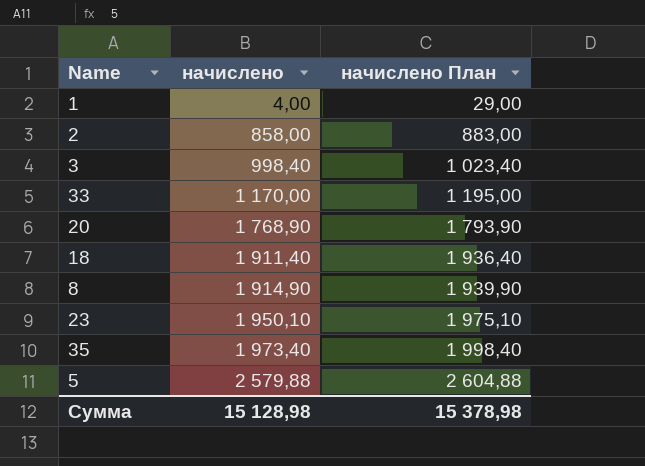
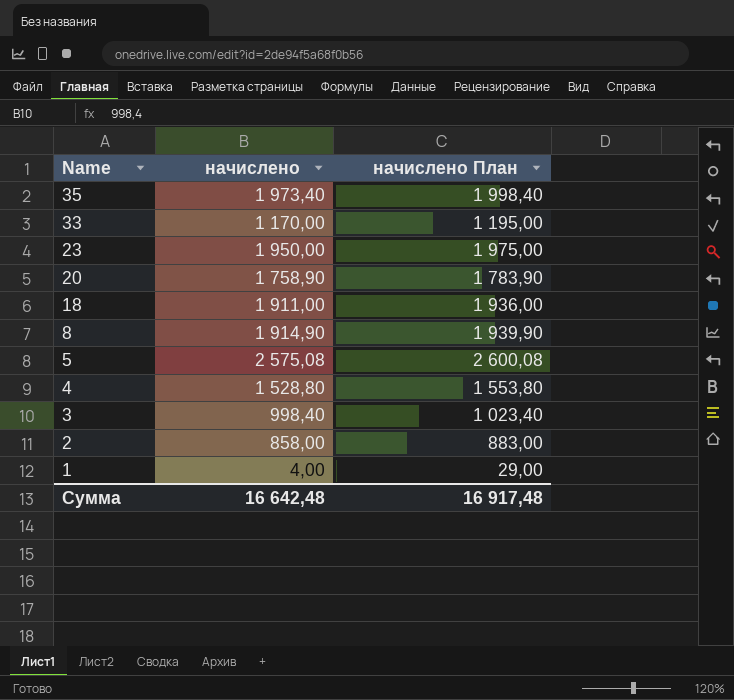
row order: начислено ascending -> Name descending
23 | начислено: 1 950,10 -> 1 950,00
23 | начислено План: 1 975,10 -> 1 975,00
20 | начислено: 1 768,90 -> 1 758,90
20 | начислено План: 1 793,90 -> 1 783,90
18 | начислено: 1 911,40 -> 1 911,00
18 | начислено План: 1 936,40 -> 1 936,00
5 | начислено: 2 579,88 -> 2 575,08
5 | начислено План: 2 604,88 -> 2 600,08
row 4: none -> 1 528,80 | 1 553,80
Сумма | начислено: 15 128,98 -> 16 642,48
Сумма | начислено План: 15 378,98 -> 16 917,48

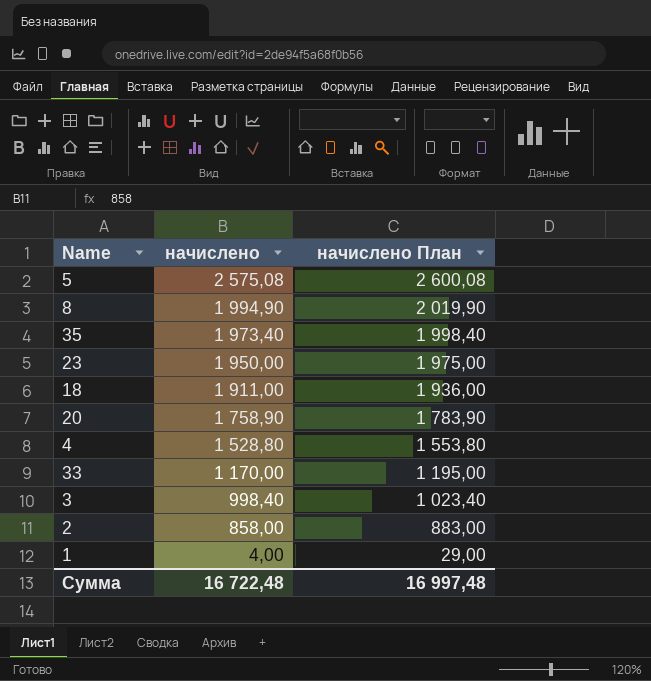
row order: Name descending -> начислено descending
8 | начислено: 1 914,90 -> 1 994,90
8 | начислено План: 1 939,90 -> 2 019,90
Сумма | начислено: 16 642,48 -> 16 722,48
Сумма | начислено План: 16 917,48 -> 16 997,48

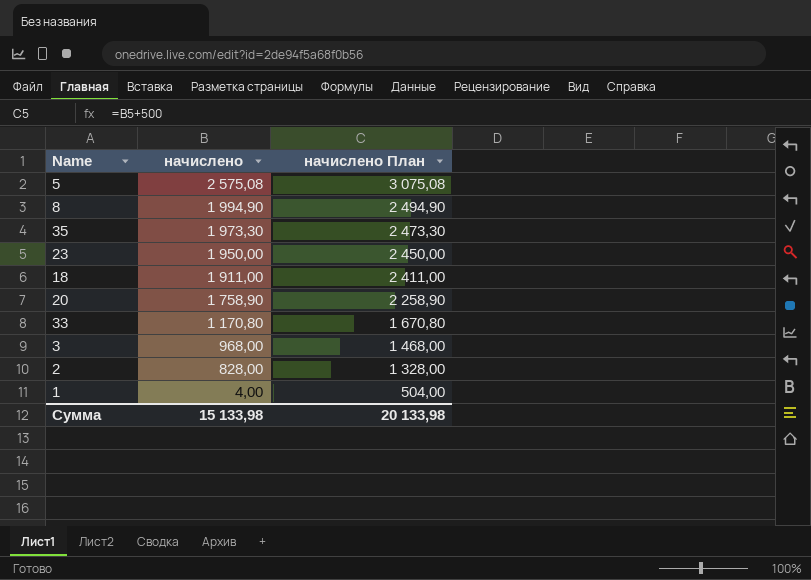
column начислено План | formula: [начислено] + 25 -> [начислено] + 500
row 4: 1 528,80 | 1 553,80 -> none
35 | начислено: 1 973,40 -> 1 973,30
33 | начислено: 1 170,00 -> 1 170,80
3 | начислено: 998,40 -> 968,00
2 | начислено: 858,00 -> 828,00
Сумма | начислено: 16 722,48 -> 15 133,98
Сумма | начислено План: 16 997,48 -> 20 133,98

